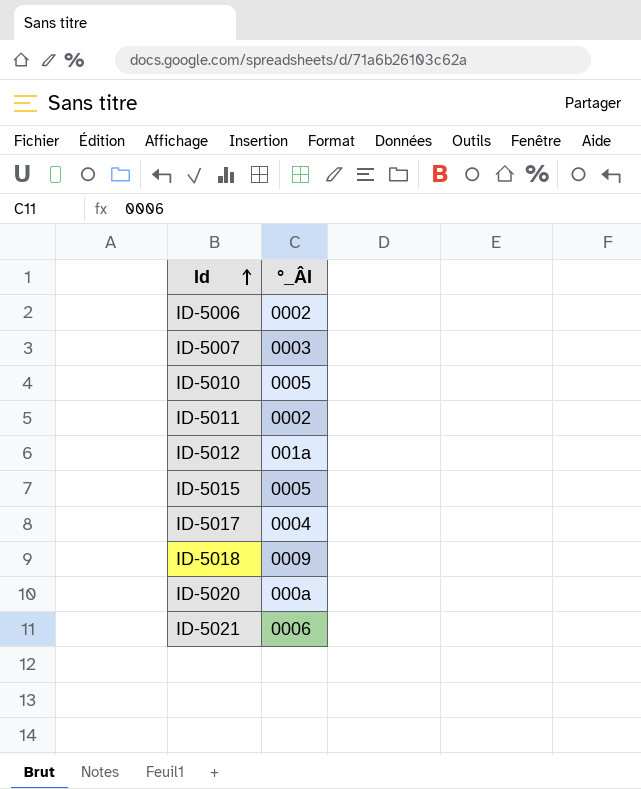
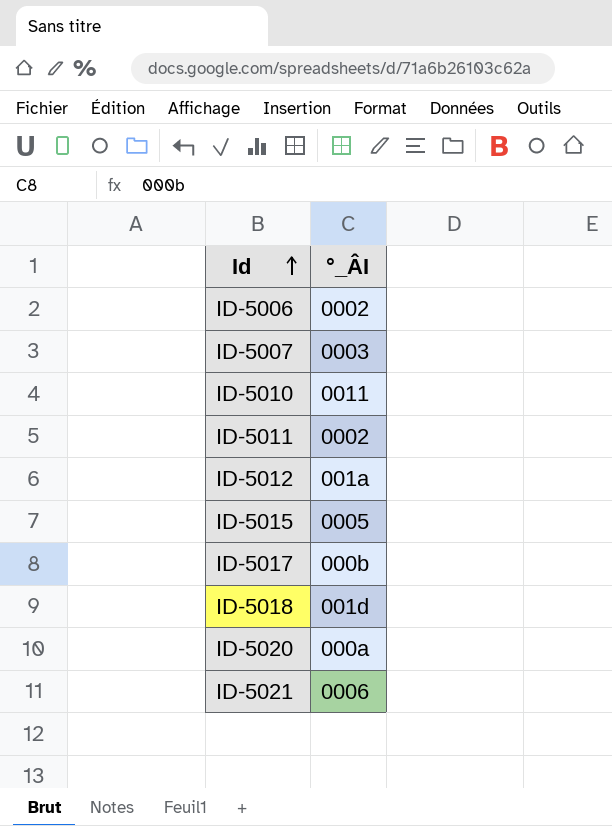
ID-5010 | °_ÂI: 0005 -> 0011
ID-5017 | °_ÂI: 0004 -> 000b
ID-5018 | °_ÂI: 0009 -> 001d

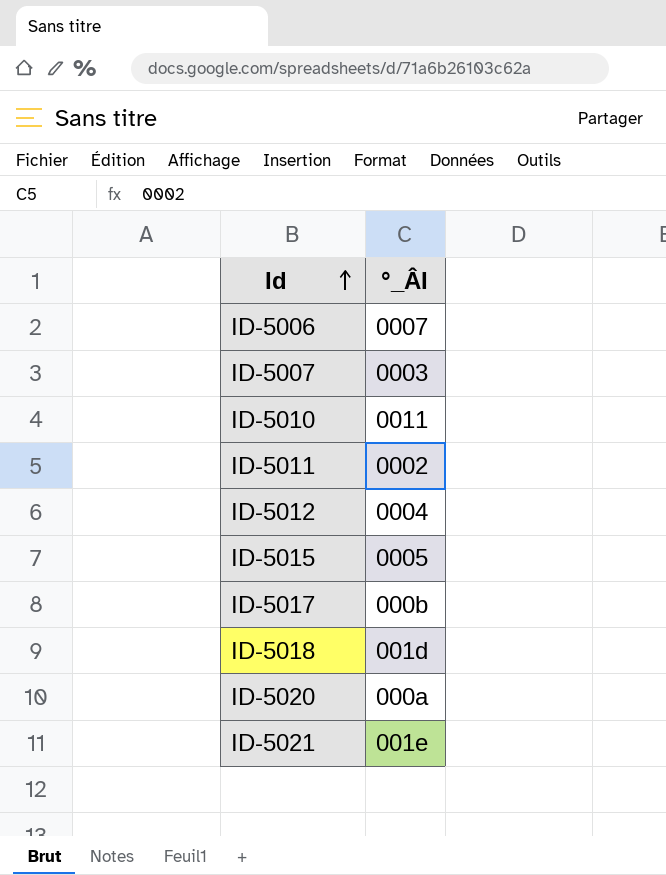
ID-5006 | °_ÂI: 0002 -> 0007
ID-5012 | °_ÂI: 001a -> 0004
ID-5021 | °_ÂI: 0006 -> 001e

